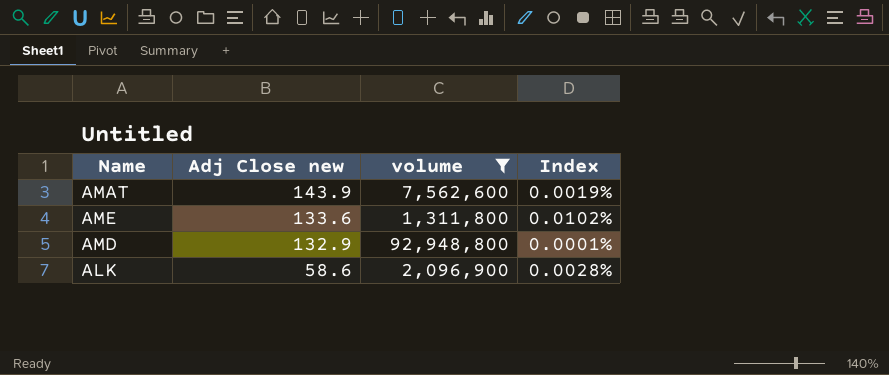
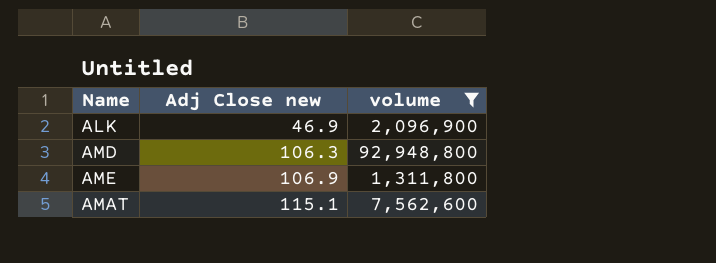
row order: Adj Close new descending -> Adj Close new ascending
column Index | formula: [Adj Close new] / [volume] -> none
ALK | Adj Close new: 58.6 -> 46.9
AMD | Adj Close new: 132.9 -> 106.3
AME | Adj Close new: 133.6 -> 106.9
AMAT | Adj Close new: 143.9 -> 115.1

